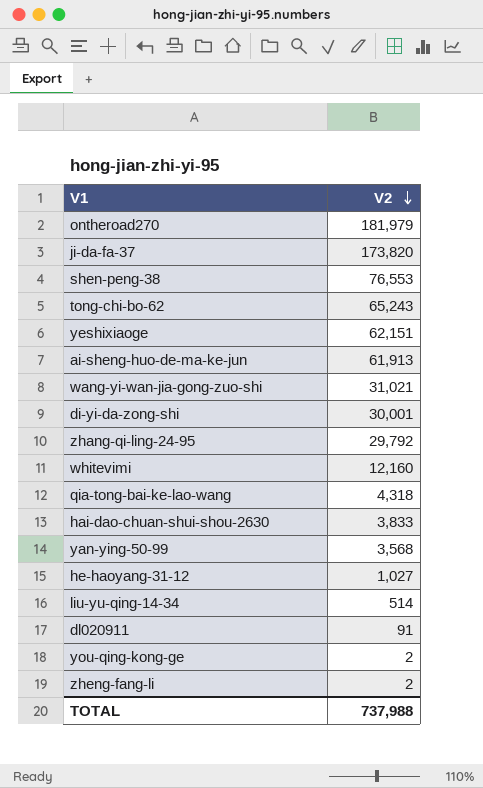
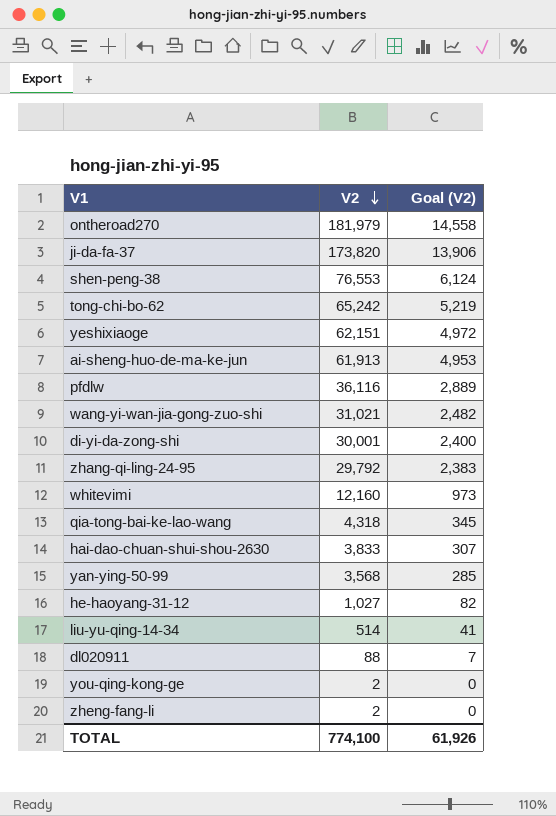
column Goal (V2) | formula: none -> [V2] * 0.08
tong-chi-bo-62 | V2: 65,243 -> 65,242
row pfdlw: none -> 36,116 | 2,889
dl020911 | V2: 91 -> 88
TOTAL | V2: 737,988 -> 774,100

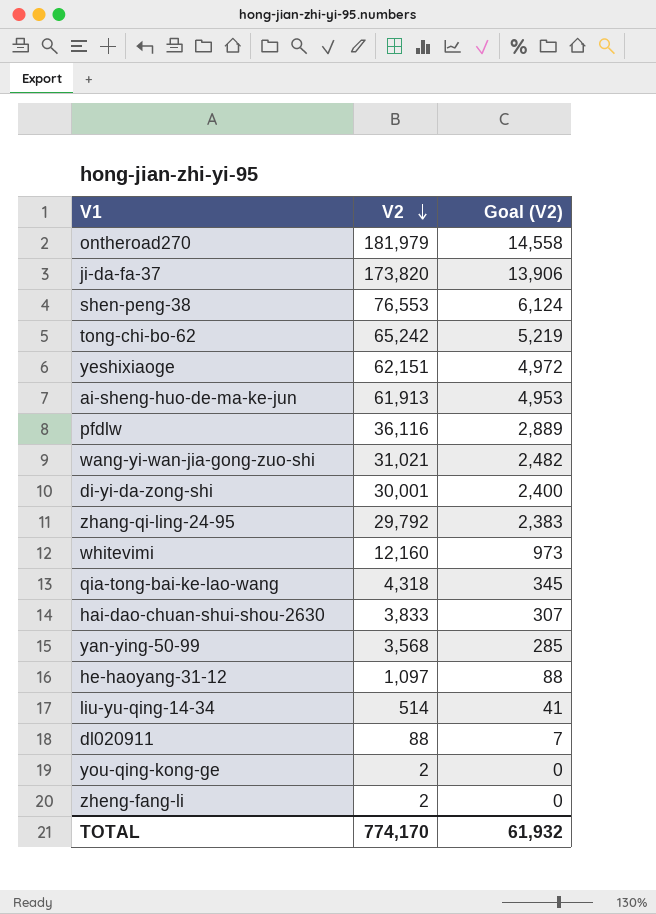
he-haoyang-31-12 | V2: 1,027 -> 1,097
he-haoyang-31-12 | Goal (V2): 82 -> 88
TOTAL | V2: 774,100 -> 774,170
TOTAL | Goal (V2): 61,926 -> 61,932

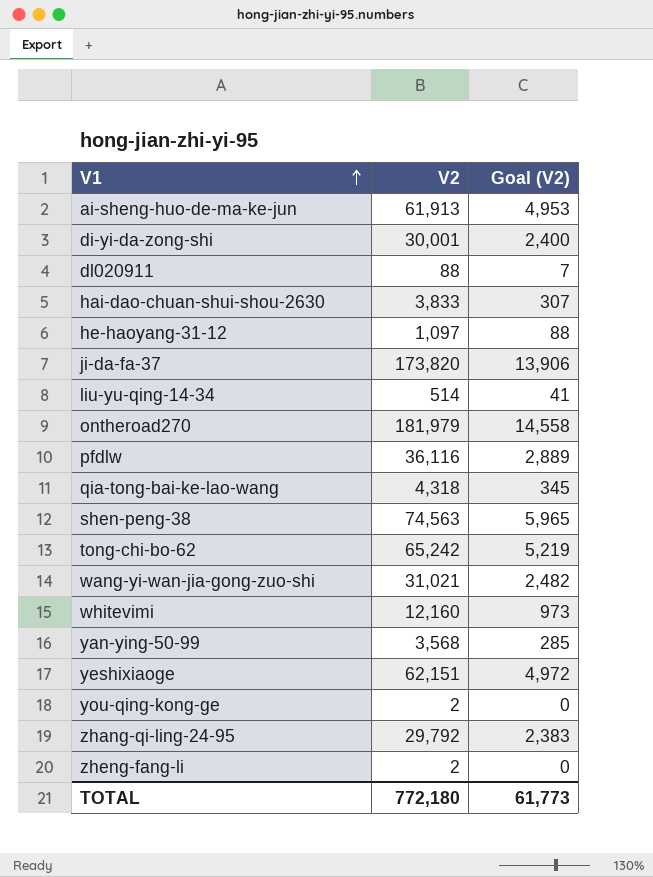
row order: V2 descending -> V1 ascending
shen-peng-38 | V2: 76,553 -> 74,563
shen-peng-38 | Goal (V2): 6,124 -> 5,965
TOTAL | V2: 774,170 -> 772,180
TOTAL | Goal (V2): 61,932 -> 61,773

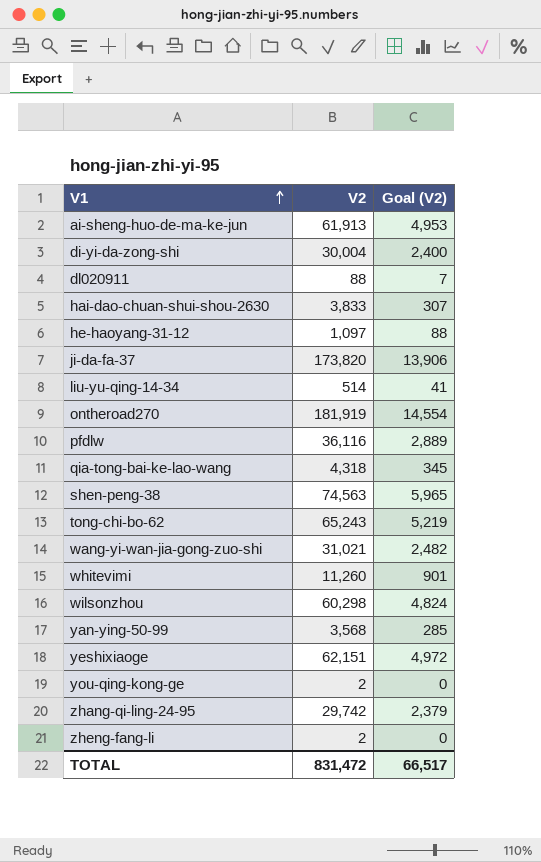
di-yi-da-zong-shi | V2: 30,001 -> 30,004
ontheroad270 | V2: 181,979 -> 181,919
ontheroad270 | Goal (V2): 14,558 -> 14,554
tong-chi-bo-62 | V2: 65,242 -> 65,243
whitevimi | V2: 12,160 -> 11,260
whitevimi | Goal (V2): 973 -> 901
row wilsonzhou: none -> 60,298 | 4,824
zhang-qi-ling-24-95 | V2: 29,792 -> 29,742
zhang-qi-ling-24-95 | Goal (V2): 2,383 -> 2,379
TOTAL | V2: 772,180 -> 831,472
TOTAL | Goal (V2): 61,773 -> 66,517

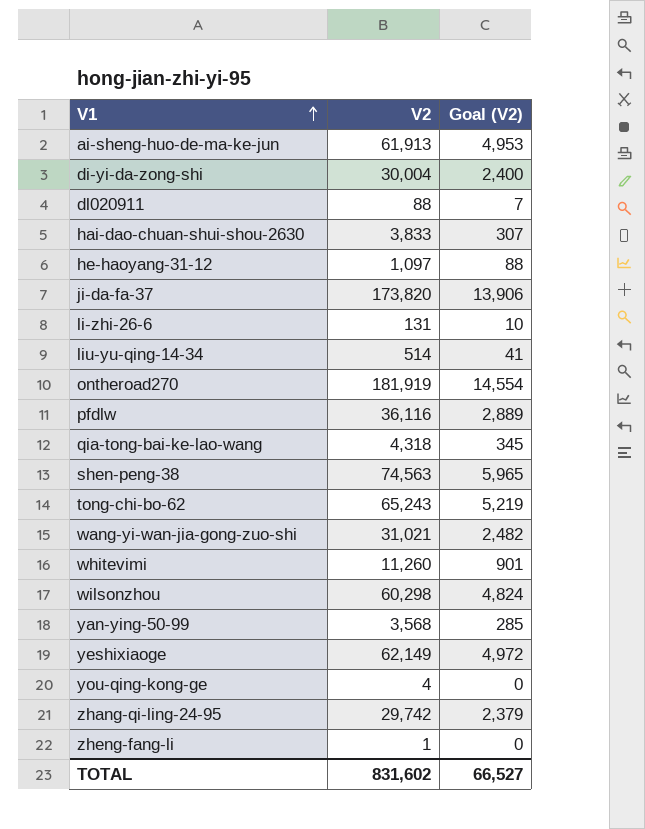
row li-zhi-26-6: none -> 131 | 10
yeshixiaoge | V2: 62,151 -> 62,149
you-qing-kong-ge | V2: 2 -> 4
zheng-fang-li | V2: 2 -> 1
TOTAL | V2: 831,472 -> 831,602
TOTAL | Goal (V2): 66,517 -> 66,527

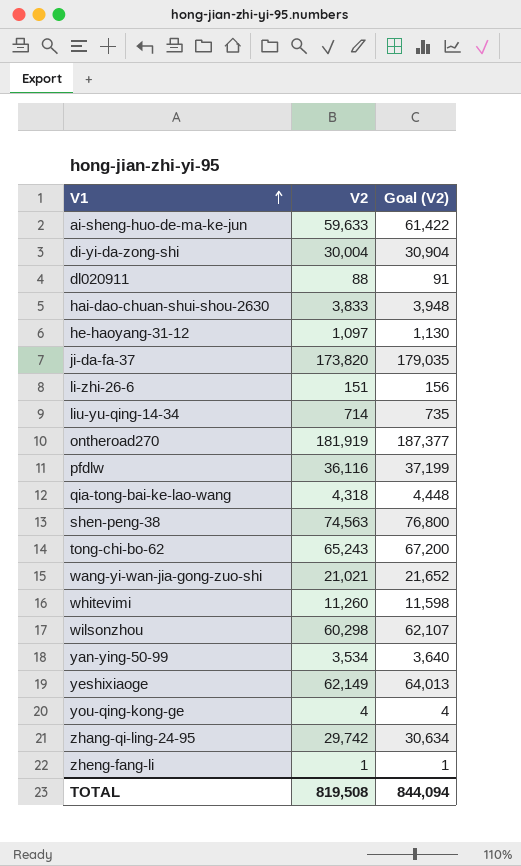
column Goal (V2) | formula: [V2] * 0.08 -> [V2] * 1.03
ai-sheng-huo-de-ma-ke-jun | V2: 61,913 -> 59,633
li-zhi-26-6 | V2: 131 -> 151
liu-yu-qing-14-34 | V2: 514 -> 714
wang-yi-wan-jia-gong-zuo-shi | V2: 31,021 -> 21,021
yan-ying-50-99 | V2: 3,568 -> 3,534
TOTAL | V2: 831,602 -> 819,508
TOTAL | Goal (V2): 66,527 -> 844,094

